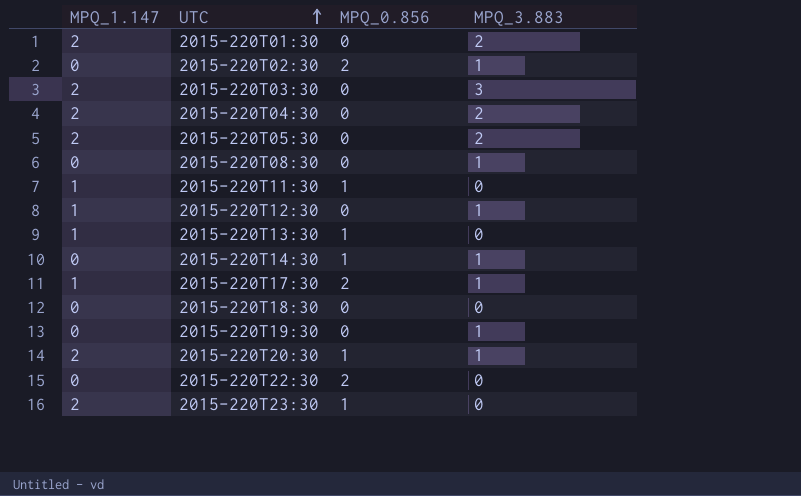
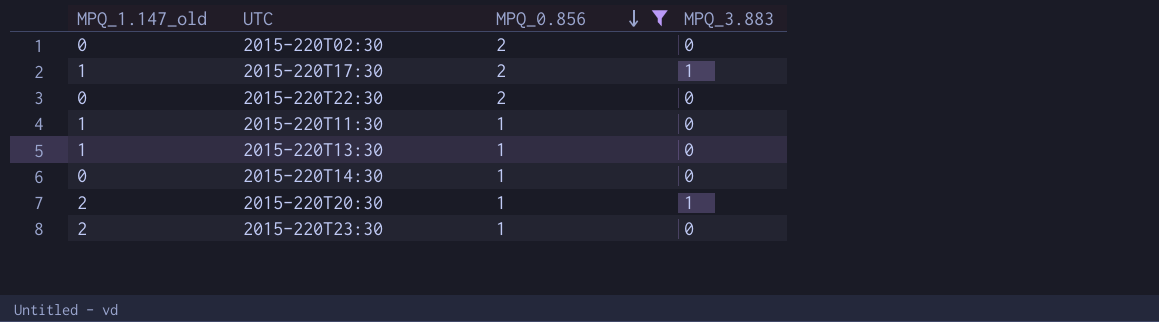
filter: none -> MPQ_0.856 != 0
row order: UTC ascending -> MPQ_0.856 descending
column name: MPQ_1.147 -> MPQ_1.147_old
2015-220T02:30 | MPQ_3.883: 1 -> 0
2015-220T14:30 | MPQ_3.883: 1 -> 0

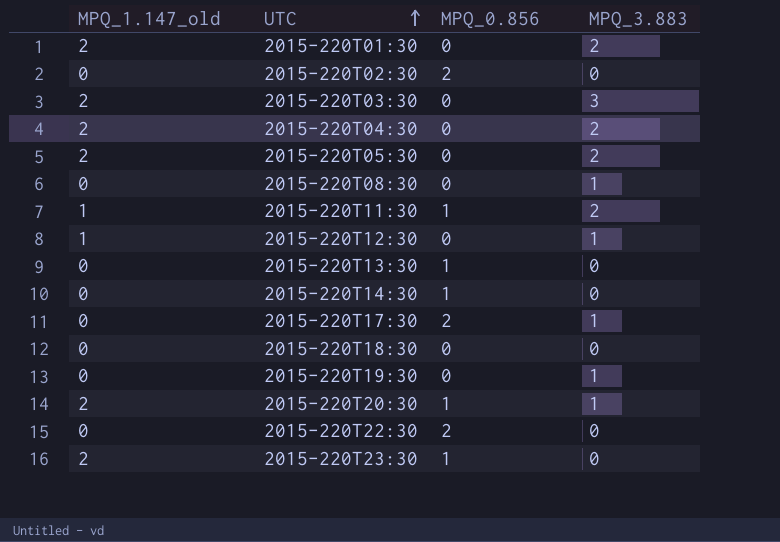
filter: MPQ_0.856 != 0 -> none
row order: MPQ_0.856 descending -> UTC ascending
2015-220T11:30 | MPQ_3.883: 0 -> 2
2015-220T13:30 | MPQ_1.147_old: 1 -> 0
2015-220T17:30 | MPQ_1.147_old: 1 -> 0

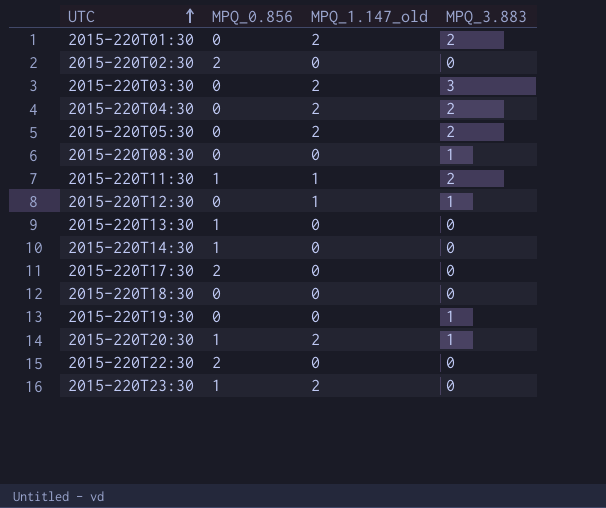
column MPQ_1.147_old | position: 1 -> 3
2015-220T17:30 | MPQ_3.883: 1 -> 0

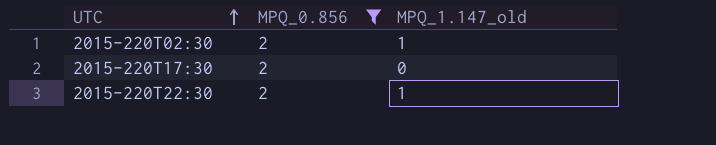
filter: none -> MPQ_0.856 = 2
column MPQ_3.883 | position: 4 -> none
2015-220T02:30 | MPQ_1.147_old: 0 -> 1
2015-220T22:30 | MPQ_1.147_old: 0 -> 1

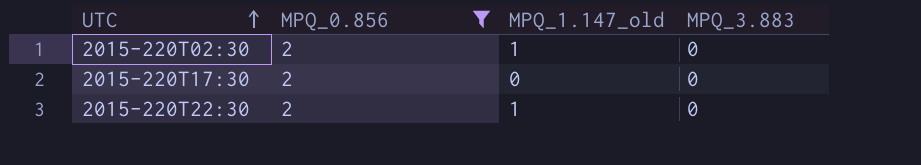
column MPQ_3.883 | position: none -> 4

